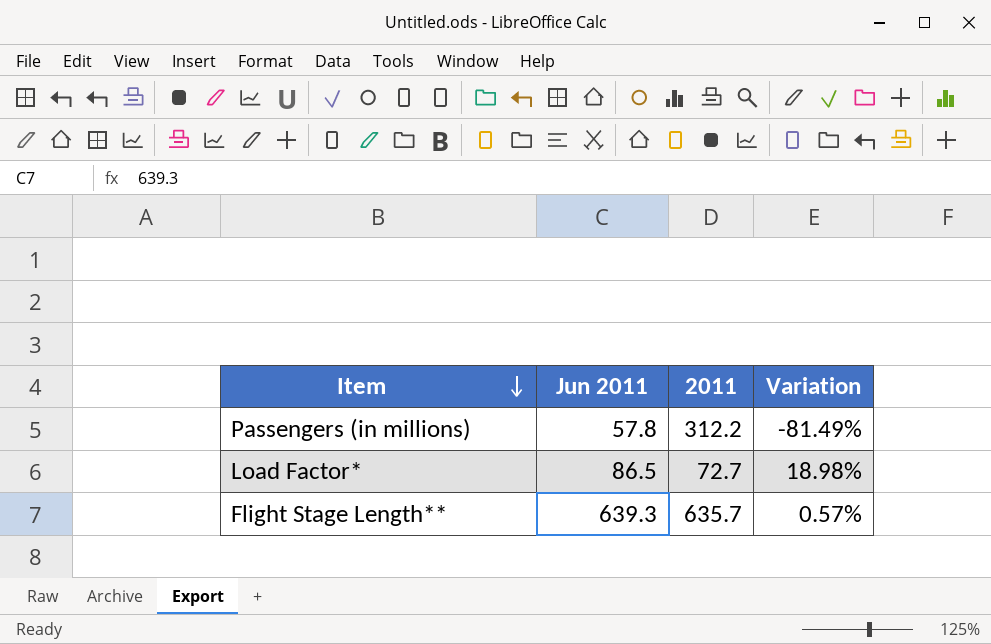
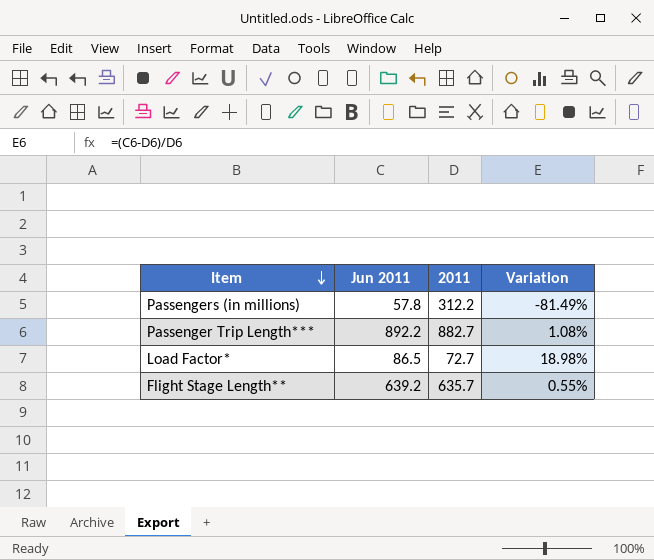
row Passenger Trip Length***: none -> 892.2 | 882.7 | 1.08%
Flight Stage Length** | Jun 2011: 639.3 -> 639.2
Flight Stage Length** | Variation: 0.57% -> 0.55%

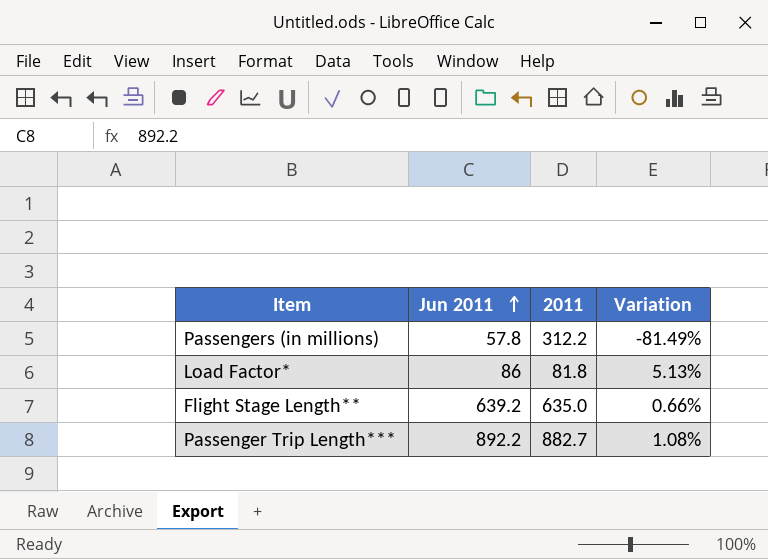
row order: Item descending -> Jun 2011 ascending
Load Factor* | Jun 2011: 86.5 -> 86
Load Factor* | 2011: 72.7 -> 81.8
Load Factor* | Variation: 18.98% -> 5.13%
Flight Stage Length** | 2011: 635.7 -> 635.0
Flight Stage Length** | Variation: 0.55% -> 0.66%

